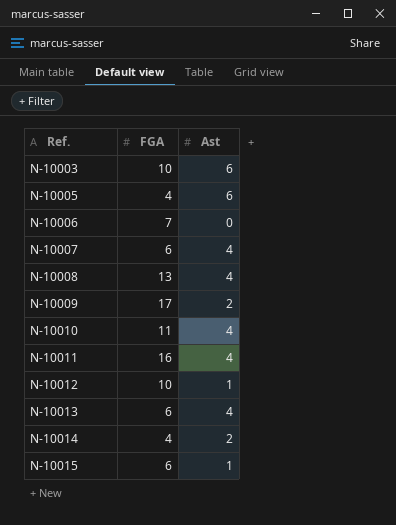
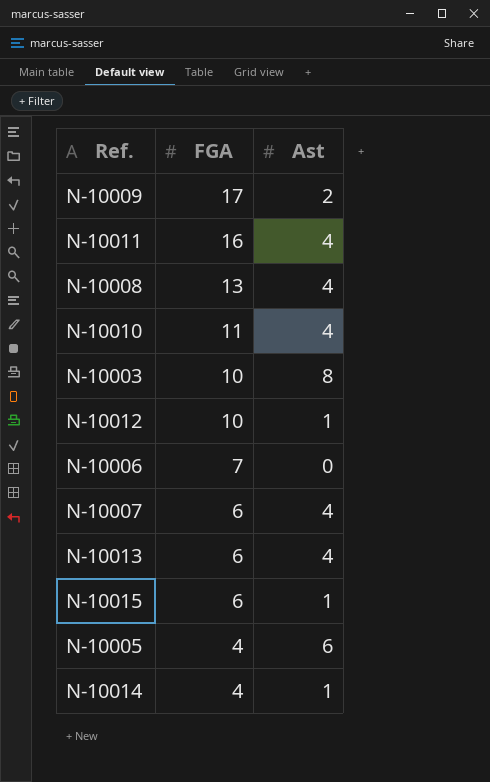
row order: Ref. ascending -> FGA descending
N-10003 | Ast: 6 -> 8
N-10014 | Ast: 2 -> 1

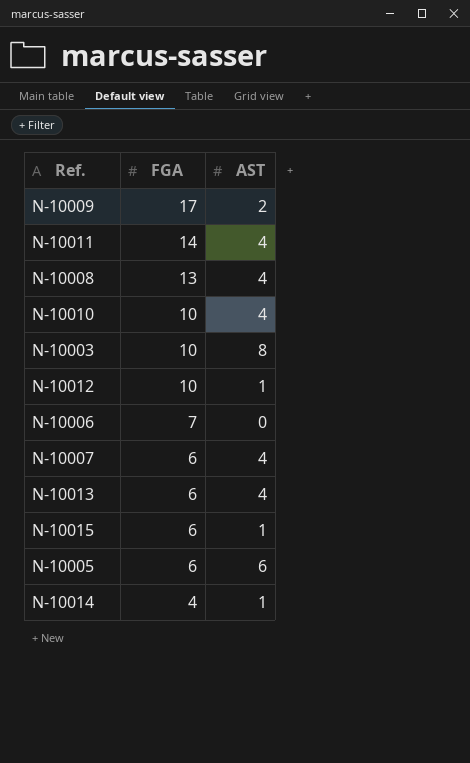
column name: Ast -> AST
N-10011 | FGA: 16 -> 14
N-10010 | FGA: 11 -> 10
N-10005 | FGA: 4 -> 6

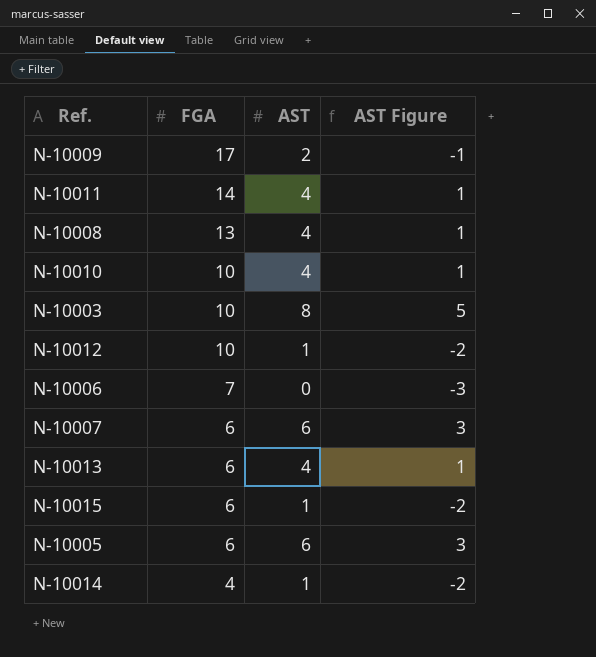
column AST Figure | formula: none -> [AST] - 3
N-10007 | AST: 4 -> 6

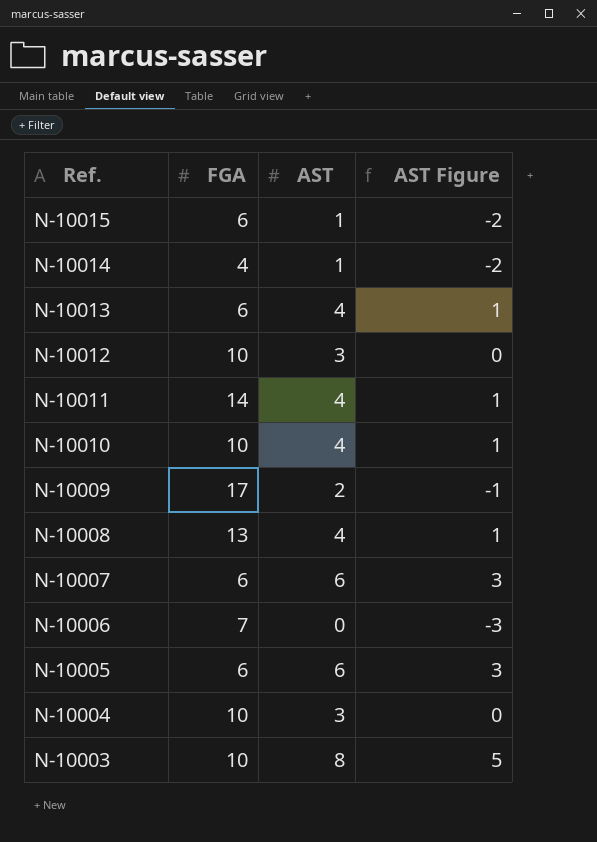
row order: FGA descending -> Ref. descending
N-10012 | AST: 1 -> 3
N-10012 | AST Figure: -2 -> 0
row N-10004: none -> 10 | 3 | 0

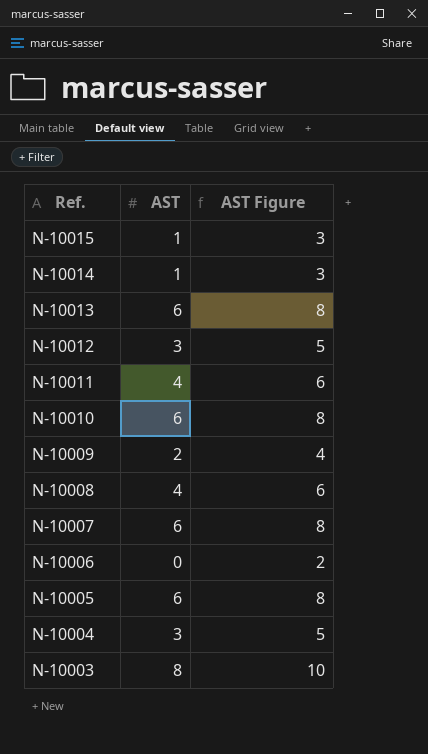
column FGA | position: 2 -> none
column AST Figure | formula: [AST] - 3 -> [AST] + 2
N-10013 | AST: 4 -> 6
N-10010 | AST: 4 -> 6

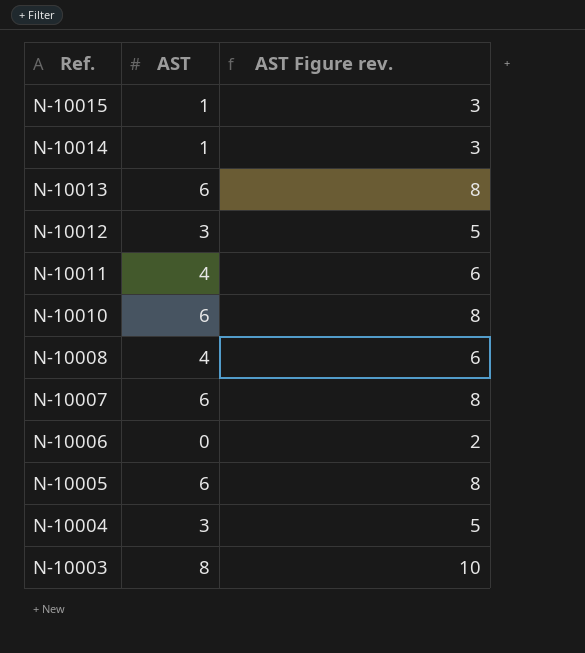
column name: AST Figure -> AST Figure rev.
row N-10009: 2 | 4 -> none

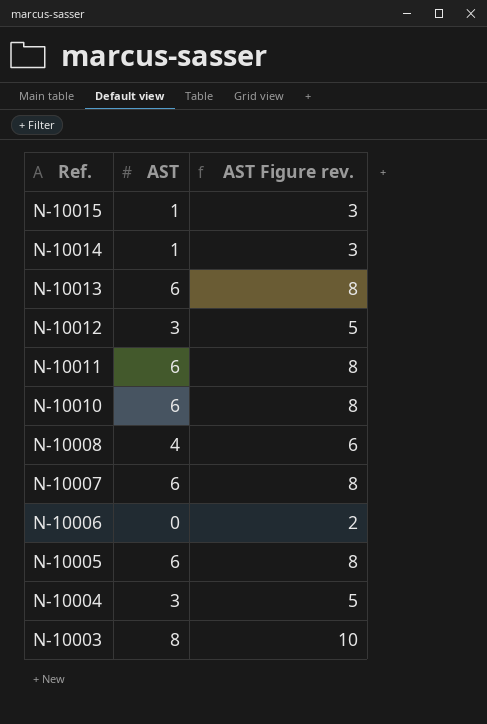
N-10011 | AST: 4 -> 6
N-10011 | AST Figure rev.: 6 -> 8

